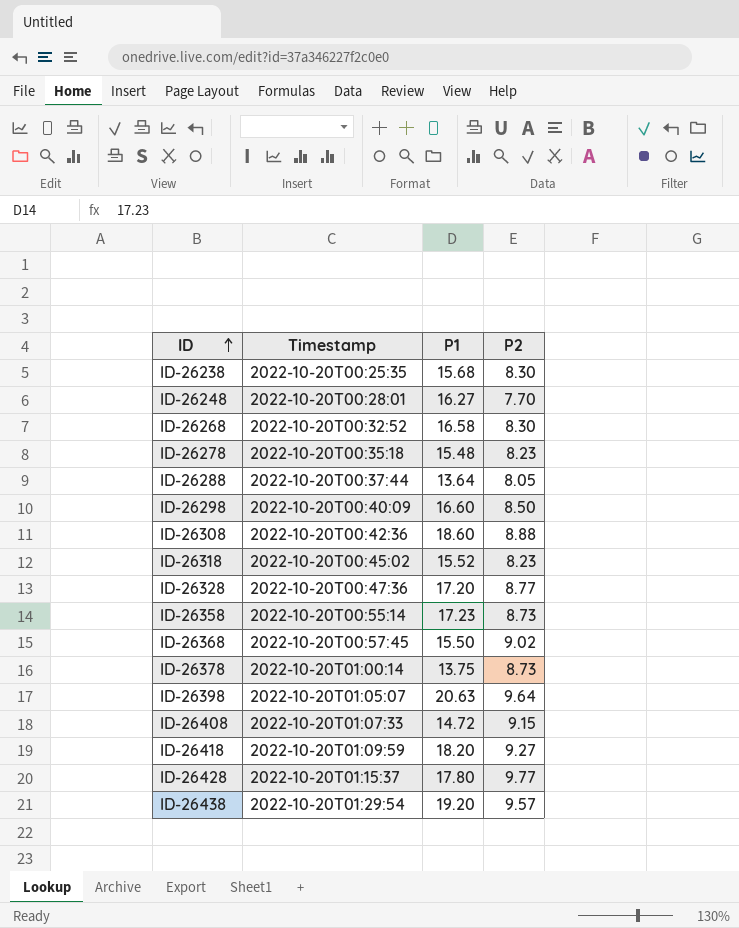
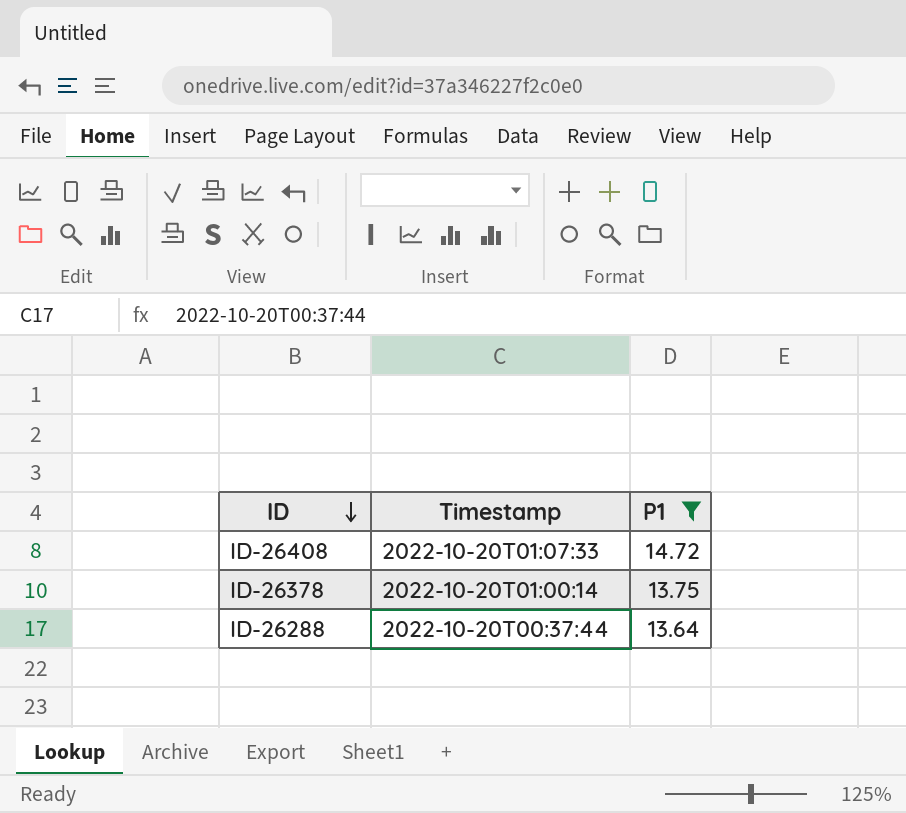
filter: none -> P1 <= 14.72
row order: ID ascending -> ID descending
column P2 | position: 4 -> none

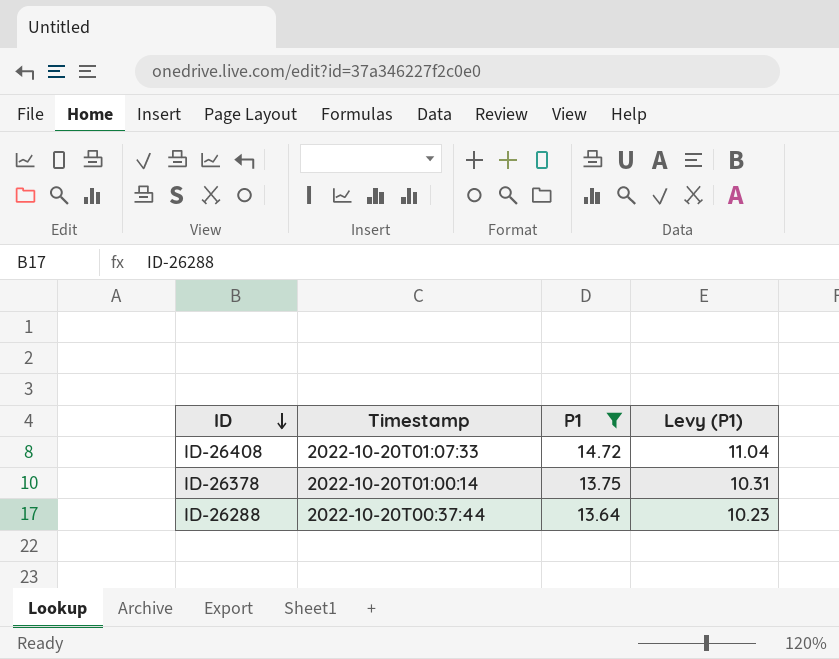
column Levy (P1) | formula: none -> [P1] * 0.75

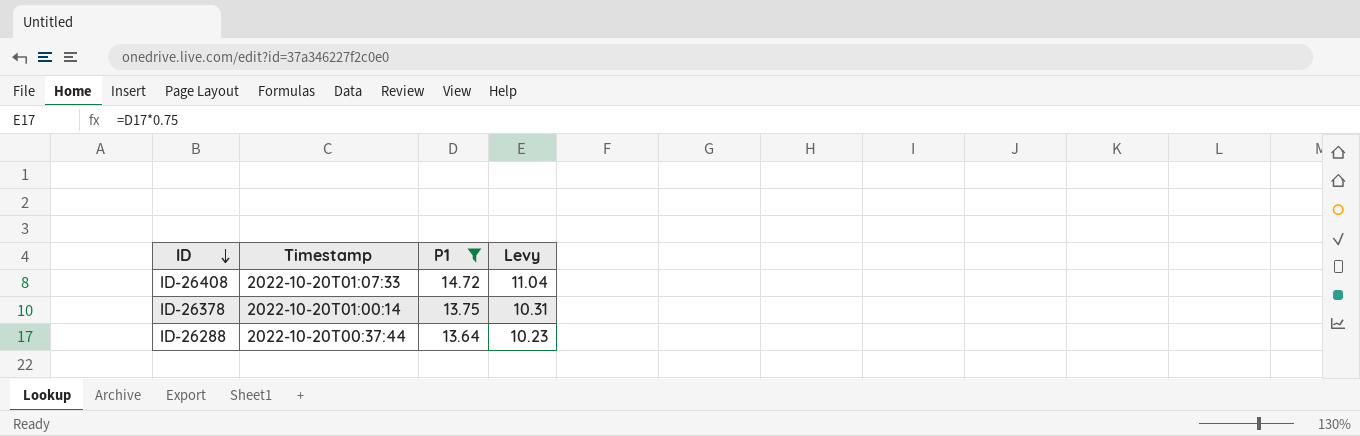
column name: Levy (P1) -> Levy

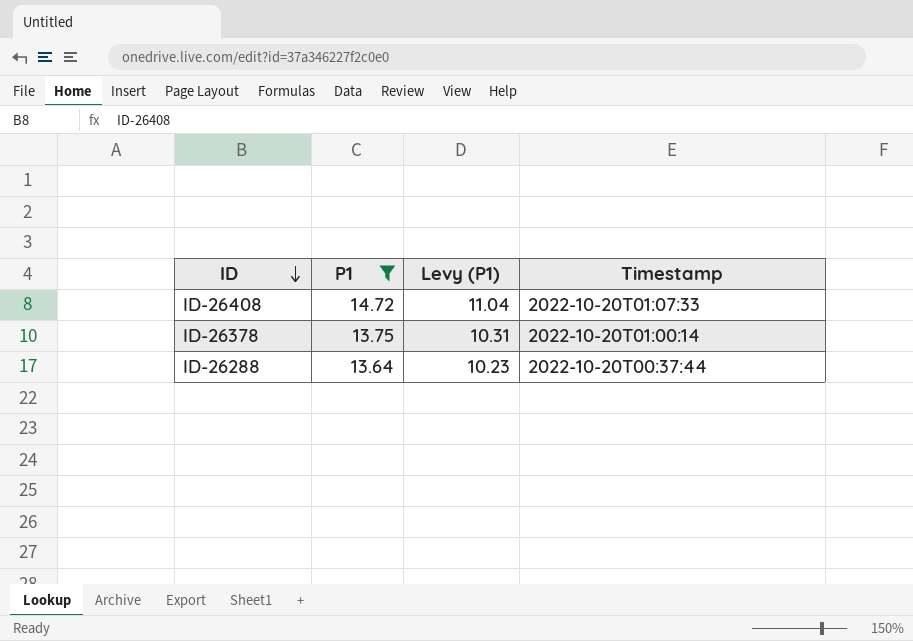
column name: Levy -> Levy (P1)
column Timestamp | position: 2 -> 4

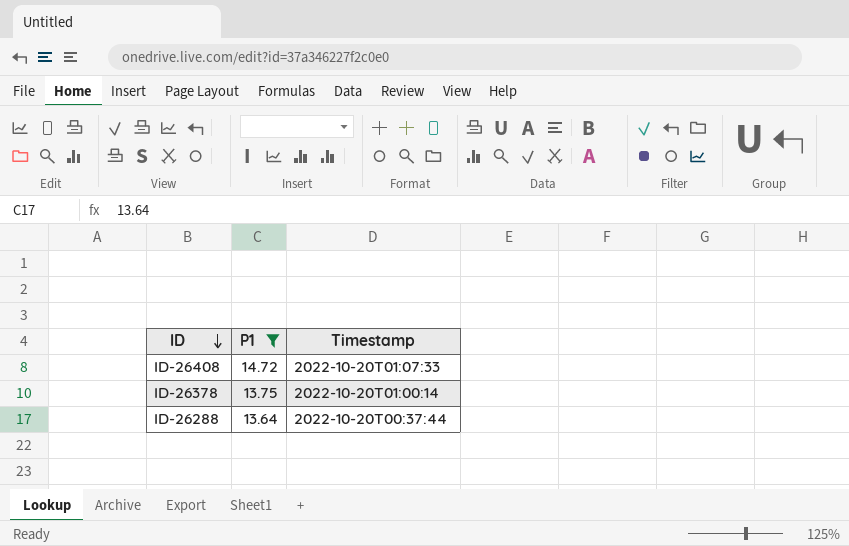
column Levy (P1) | formula: [P1] * 0.75 -> none

